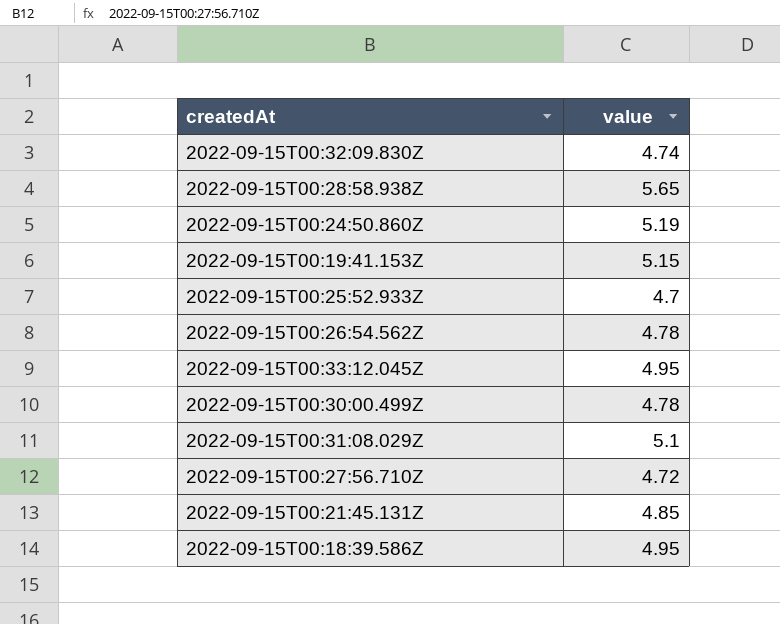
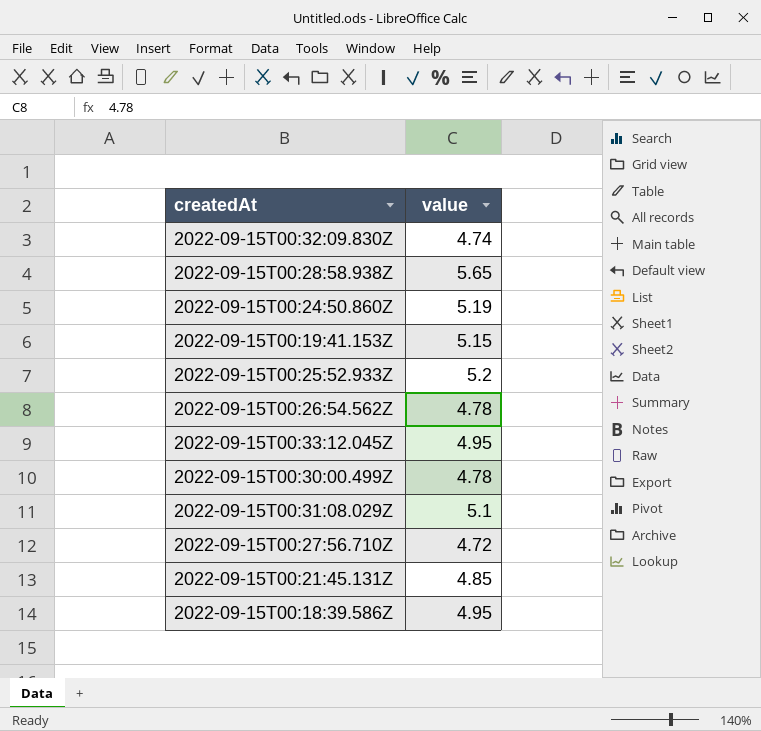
2022-09-15T00:25:52.933Z | value: 4.7 -> 5.2

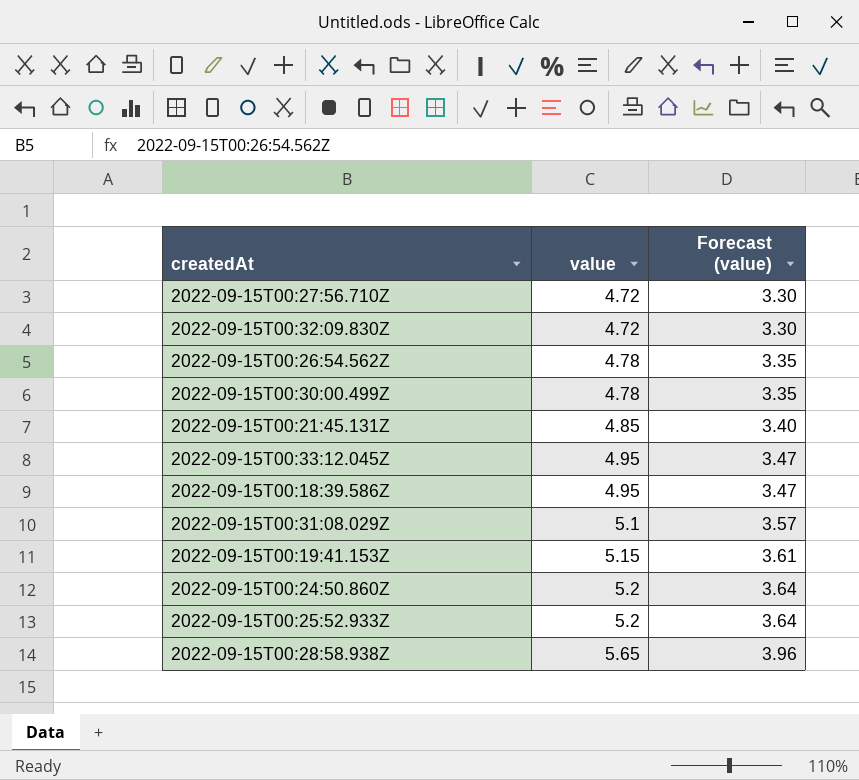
row order: none -> value ascending
column Forecast (value) | formula: none -> [value] * 0.7
2022-09-15T00:32:09.830Z | value: 4.74 -> 4.72
2022-09-15T00:24:50.860Z | value: 5.19 -> 5.2

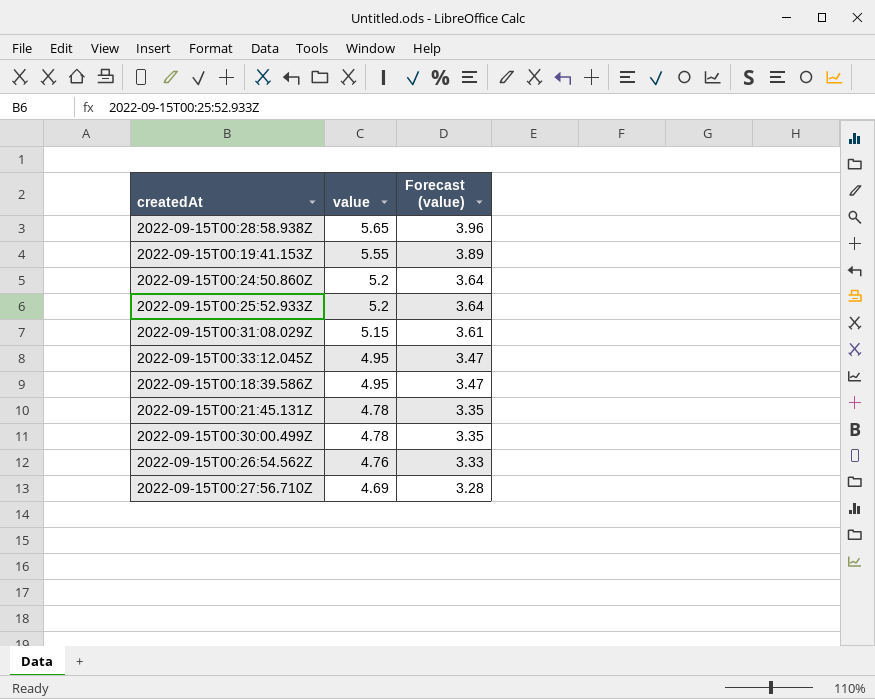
row order: value ascending -> value descending
row 2022-09-15T00:32:09.830Z: 4.72 | 3.30 -> none
2022-09-15T00:19:41.153Z | value: 5.15 -> 5.55
2022-09-15T00:19:41.153Z | Forecast (value): 3.61 -> 3.89
2022-09-15T00:31:08.029Z | value: 5.1 -> 5.15
2022-09-15T00:31:08.029Z | Forecast (value): 3.57 -> 3.61
2022-09-15T00:21:45.131Z | value: 4.85 -> 4.78
2022-09-15T00:21:45.131Z | Forecast (value): 3.40 -> 3.35
2022-09-15T00:26:54.562Z | value: 4.78 -> 4.76
2022-09-15T00:26:54.562Z | Forecast (value): 3.35 -> 3.33
2022-09-15T00:27:56.710Z | value: 4.72 -> 4.69
2022-09-15T00:27:56.710Z | Forecast (value): 3.30 -> 3.28

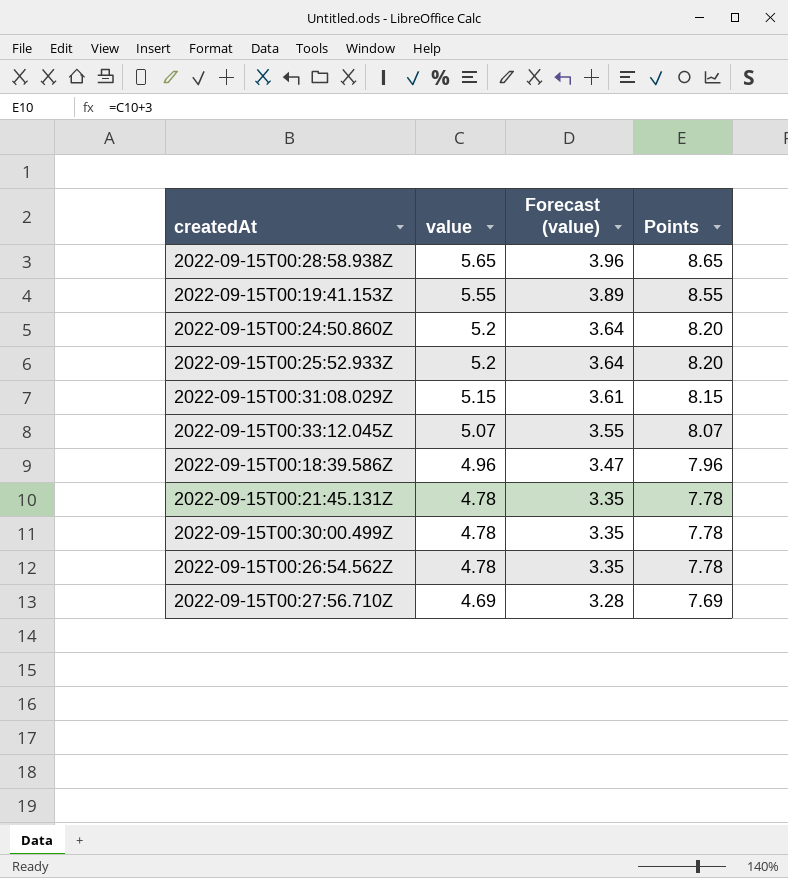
column Points | formula: none -> [value] + 3
2022-09-15T00:33:12.045Z | value: 4.95 -> 5.07
2022-09-15T00:33:12.045Z | Forecast (value): 3.47 -> 3.55
2022-09-15T00:18:39.586Z | value: 4.95 -> 4.96
2022-09-15T00:26:54.562Z | value: 4.76 -> 4.78
2022-09-15T00:26:54.562Z | Forecast (value): 3.33 -> 3.35

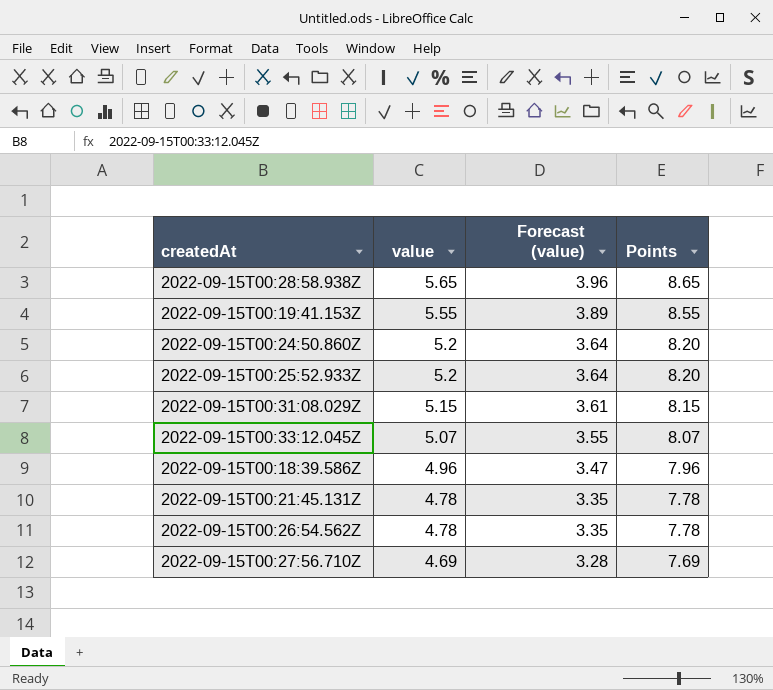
row 2022-09-15T00:30:00.499Z: 4.78 | 3.35 | 7.78 -> none

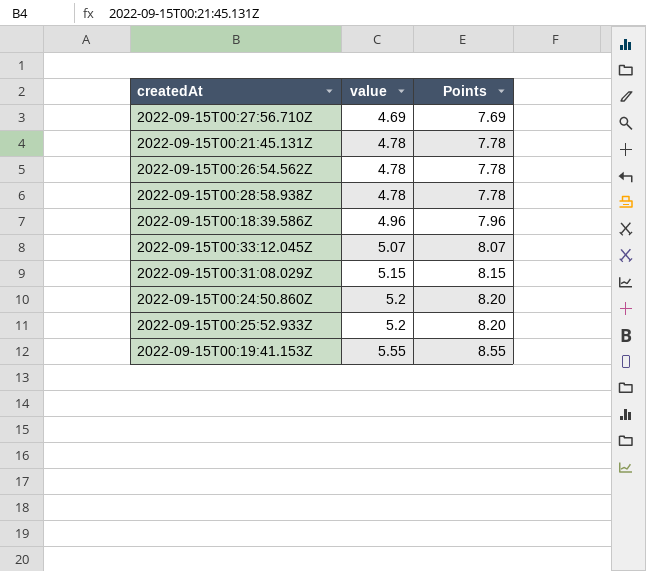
row order: value descending -> value ascending
column Forecast (value) | formula: [value] * 0.7 -> none
2022-09-15T00:28:58.938Z | value: 5.65 -> 4.78
2022-09-15T00:28:58.938Z | Points: 8.65 -> 7.78

